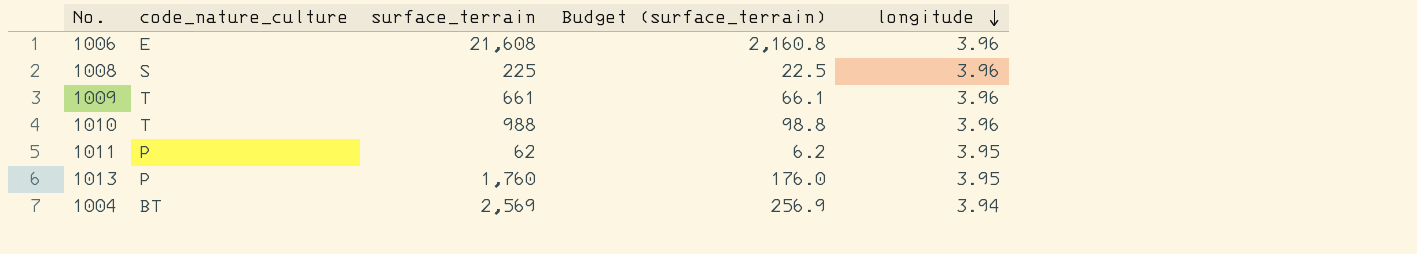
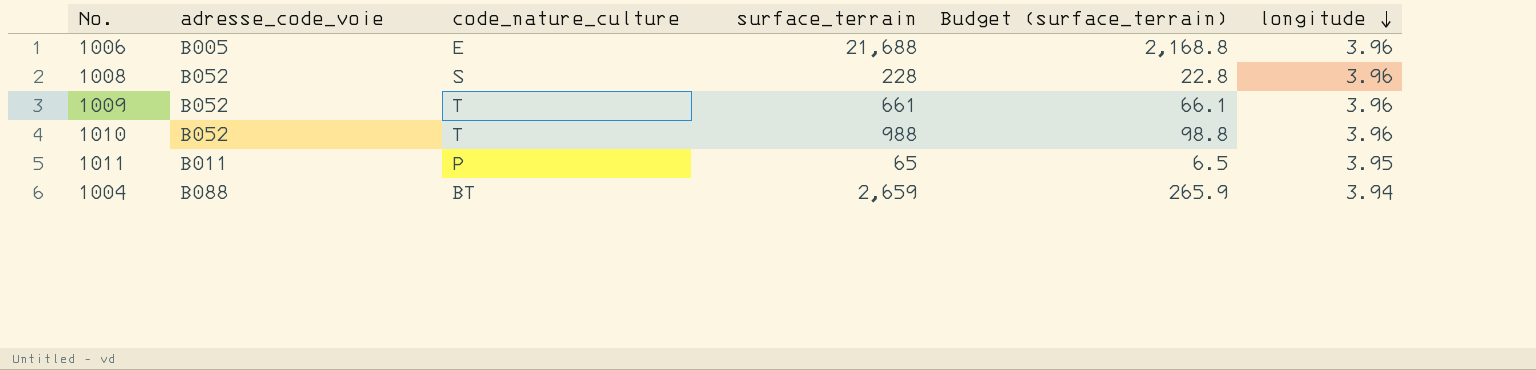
column adresse_code_voie | position: none -> 2
row 1013: P | 1,760 | 176.0 | 3.95 -> none
1006 | surface_terrain: 21,608 -> 21,688
1006 | Budget (surface_terrain): 2,160.8 -> 2,168.8
1008 | surface_terrain: 225 -> 228
1008 | Budget (surface_terrain): 22.5 -> 22.8
1011 | surface_terrain: 62 -> 65
1011 | Budget (surface_terrain): 6.2 -> 6.5
1004 | surface_terrain: 2,569 -> 2,659
1004 | Budget (surface_terrain): 256.9 -> 265.9

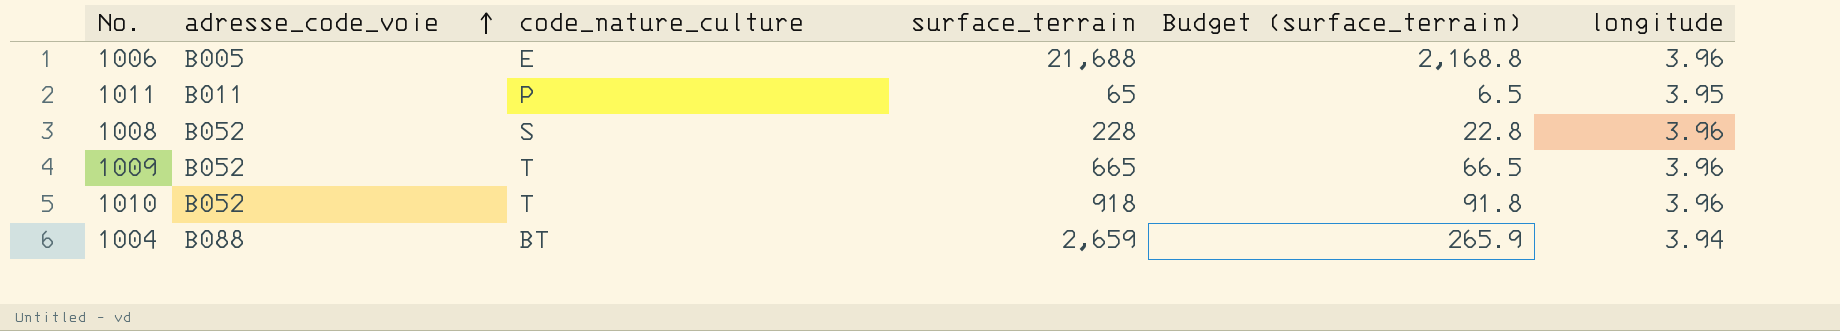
row order: longitude descending -> adresse_code_voie ascending
1009 | surface_terrain: 661 -> 665
1009 | Budget (surface_terrain): 66.1 -> 66.5
1010 | surface_terrain: 988 -> 918
1010 | Budget (surface_terrain): 98.8 -> 91.8

